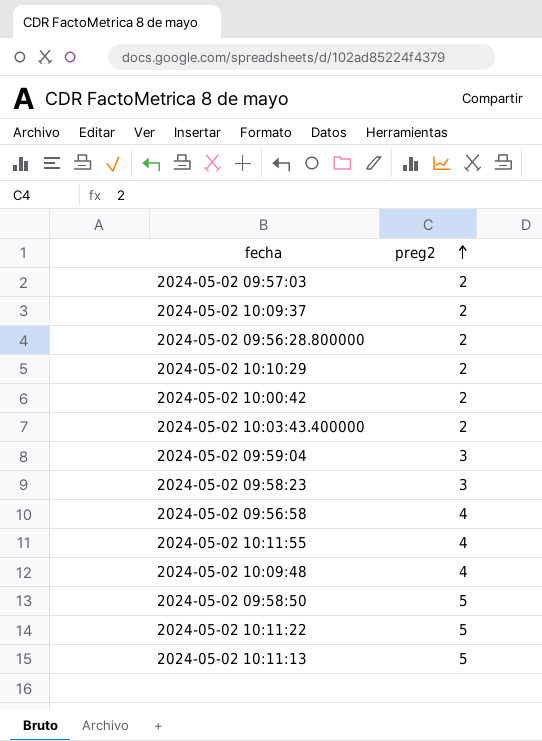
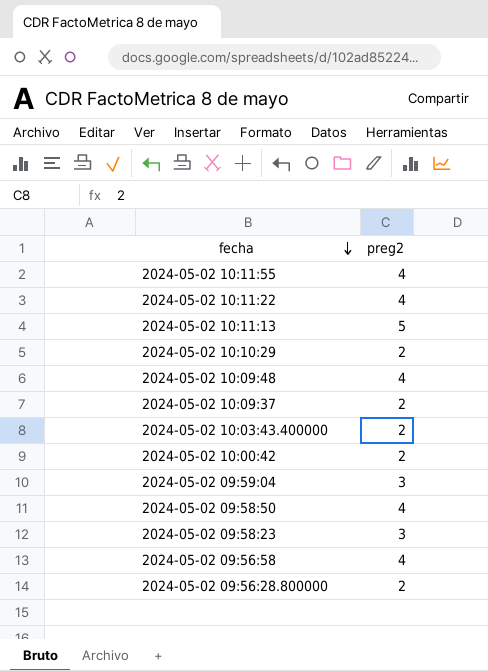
row order: preg2 ascending -> fecha descending
row 2024-05-02 09:57:03: 2 -> none
2024-05-02 10:11:22 | preg2: 5 -> 4
2024-05-02 09:58:50 | preg2: 5 -> 4

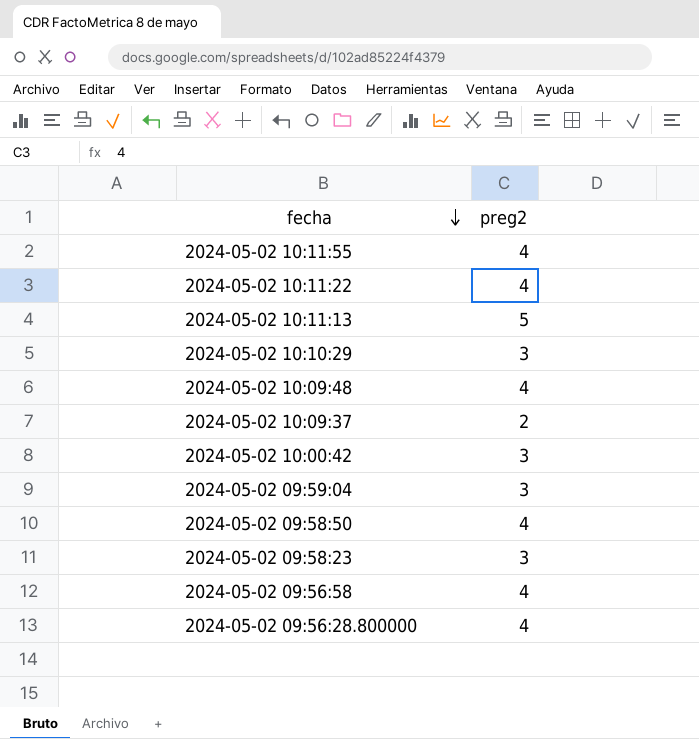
row 2024-05-02 10:03:43.400000: 2 -> none
2024-05-02 10:10:29 | preg2: 2 -> 3
2024-05-02 10:00:42 | preg2: 2 -> 3
2024-05-02 09:56:28.800000 | preg2: 2 -> 4

